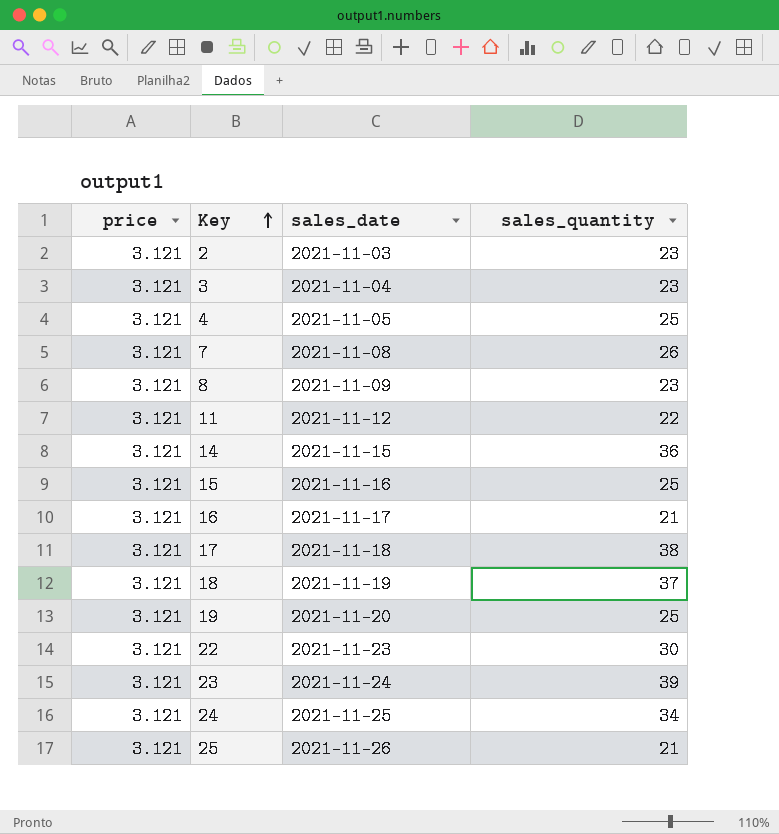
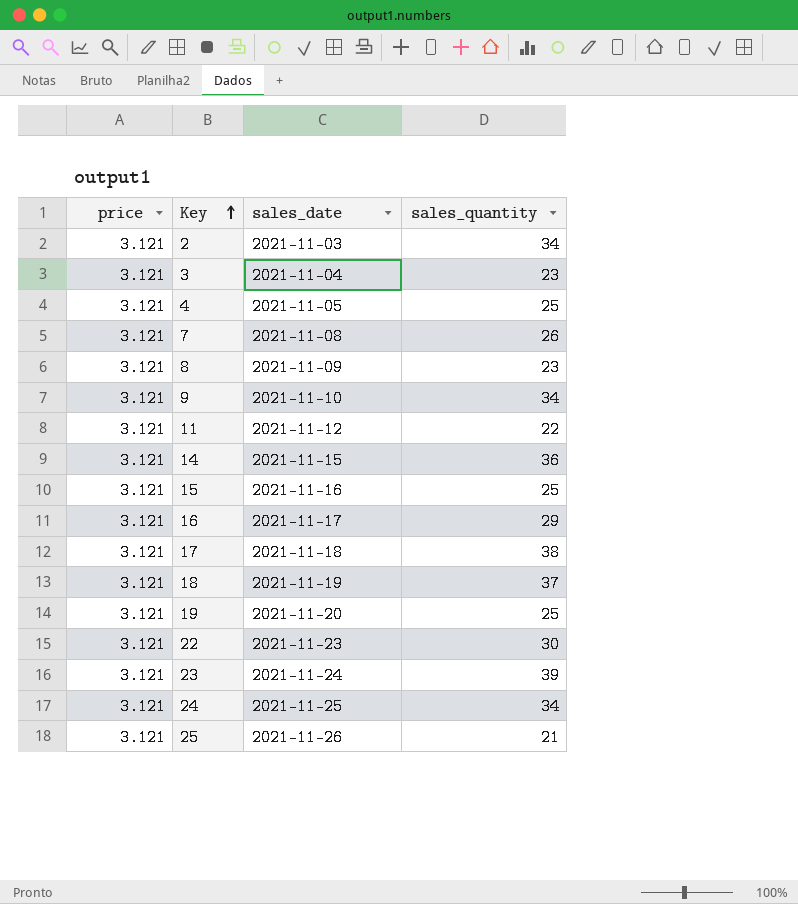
2 | sales_quantity: 23 -> 34
row 9: none -> 3.121 | 2021-11-10 | 34
16 | sales_quantity: 21 -> 29

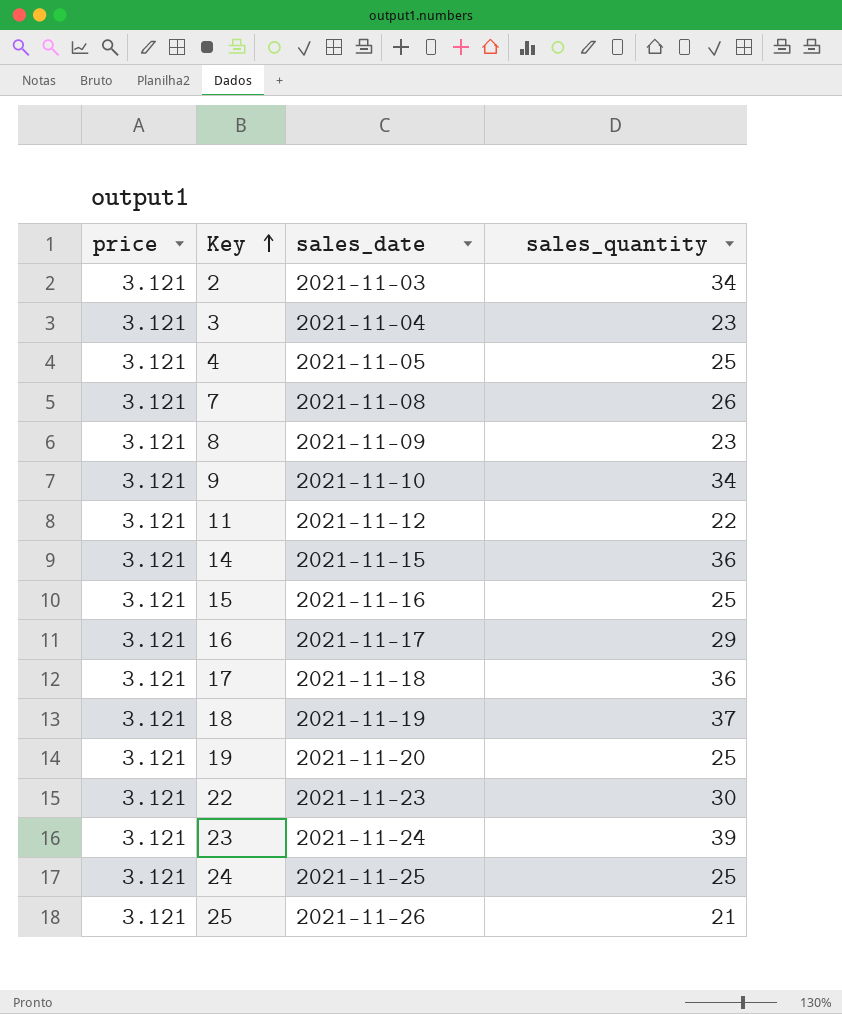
17 | sales_quantity: 38 -> 36
24 | sales_quantity: 34 -> 25

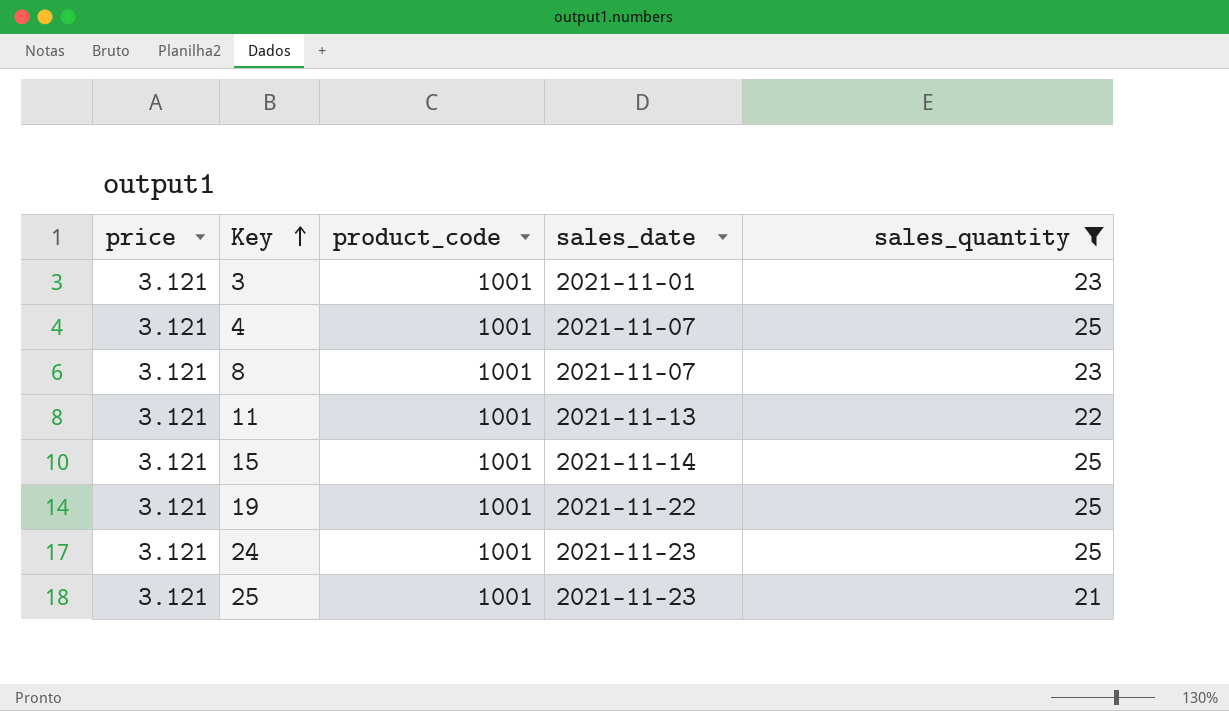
filter: none -> sales_quantity <= 25
column product_code | position: none -> 3
3 | sales_date: 2021-11-04 -> 2021-11-01
4 | sales_date: 2021-11-05 -> 2021-11-07
8 | sales_date: 2021-11-09 -> 2021-11-07
11 | sales_date: 2021-11-12 -> 2021-11-13
15 | sales_date: 2021-11-16 -> 2021-11-14
19 | sales_date: 2021-11-20 -> 2021-11-22
24 | sales_date: 2021-11-25 -> 2021-11-23
25 | sales_date: 2021-11-26 -> 2021-11-23

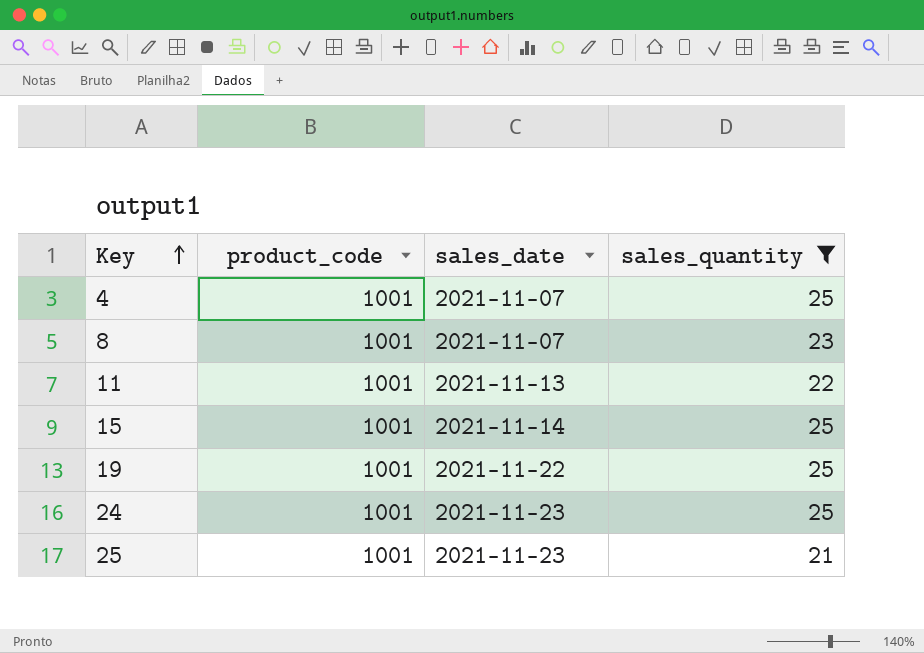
column price | position: 1 -> none
row 3: 3.121 | 1001 | 2021-11-01 | 23 -> none

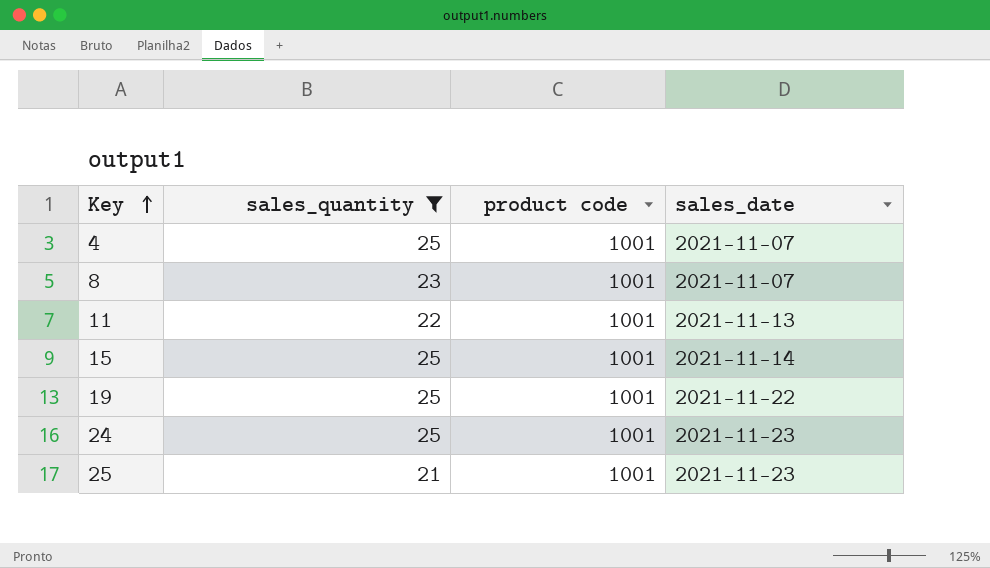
column sales_quantity | position: 4 -> 2
column name: product_code -> product code

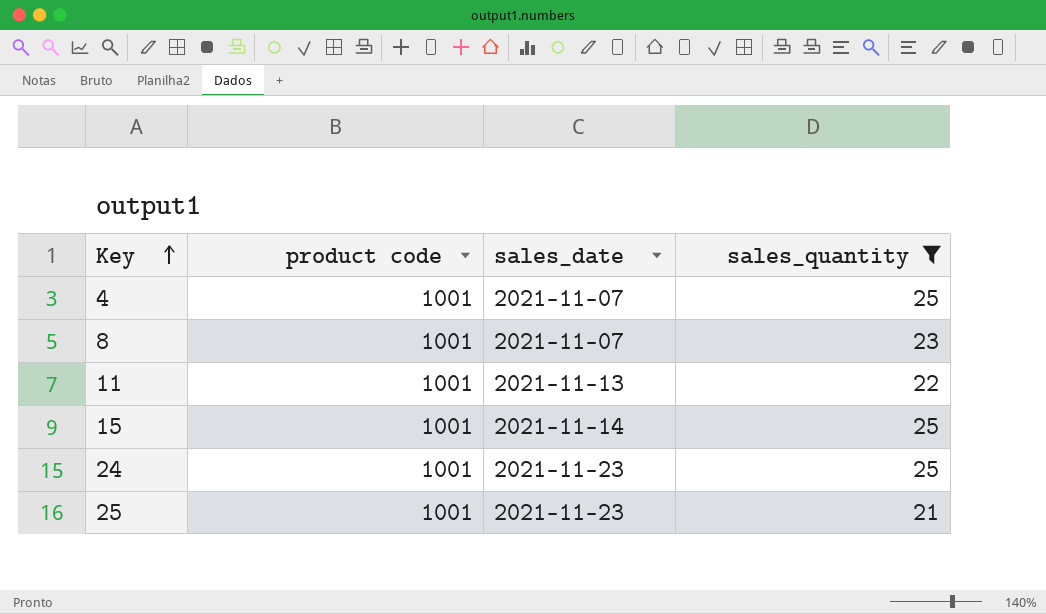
column sales_quantity | position: 2 -> 4
row 19: 25 | 1001 | 2021-11-22 -> none

